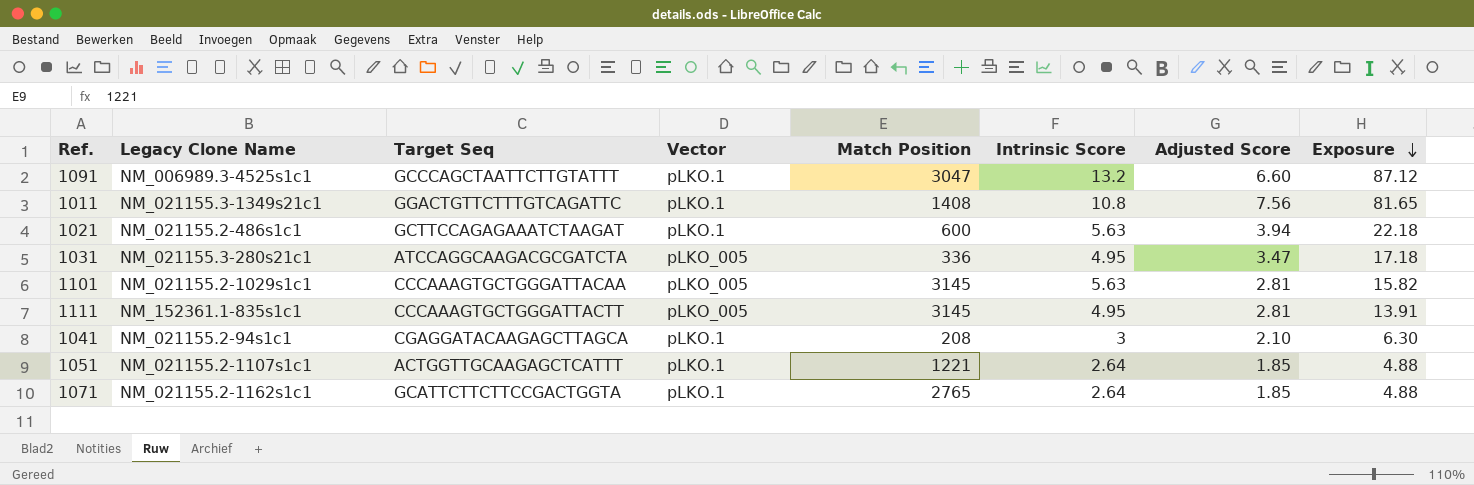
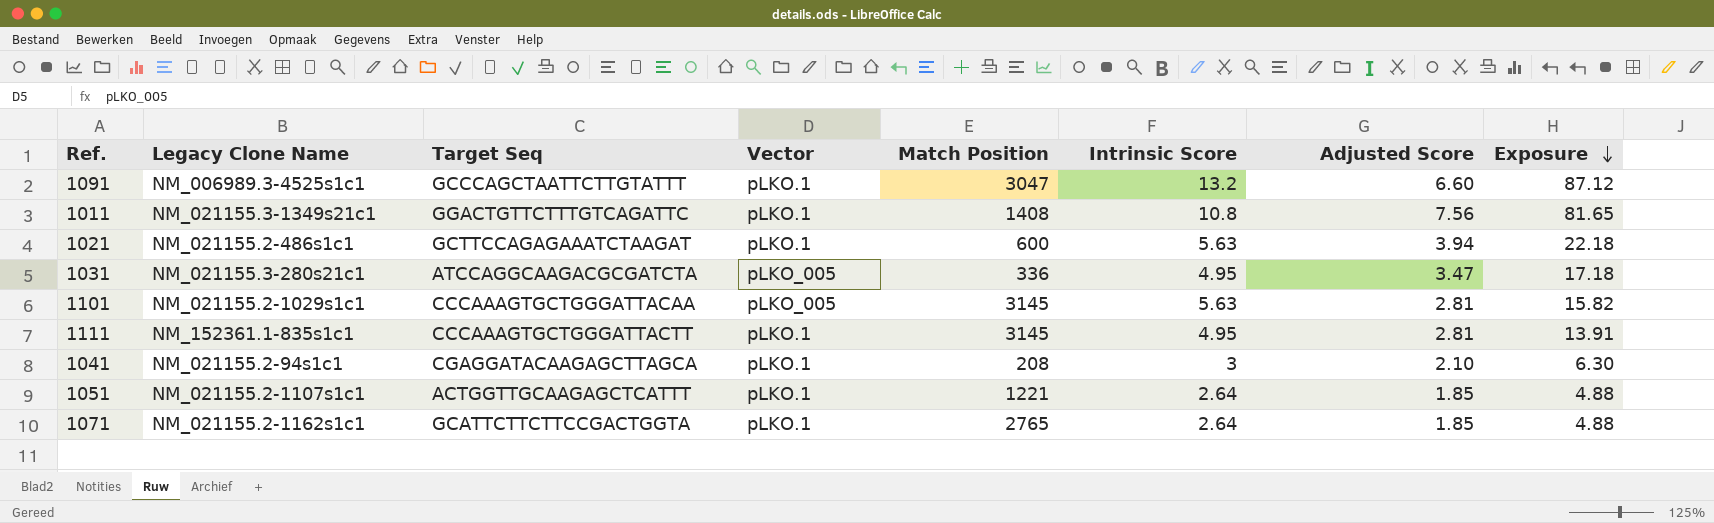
1111 | Vector: pLKO_005 -> pLKO.1

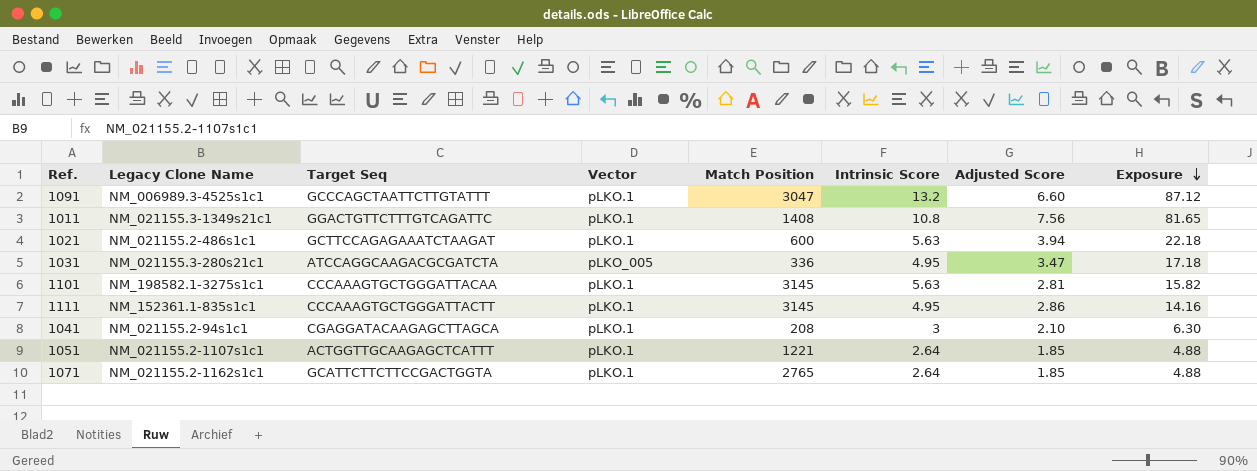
1101 | Legacy Clone Name: NM_021155.2-1029s1c1 -> NM_198582.1-3275s1c1
1101 | Vector: pLKO_005 -> pLKO.1
1111 | Adjusted Score: 2.81 -> 2.86
1111 | Exposure: 13.91 -> 14.16

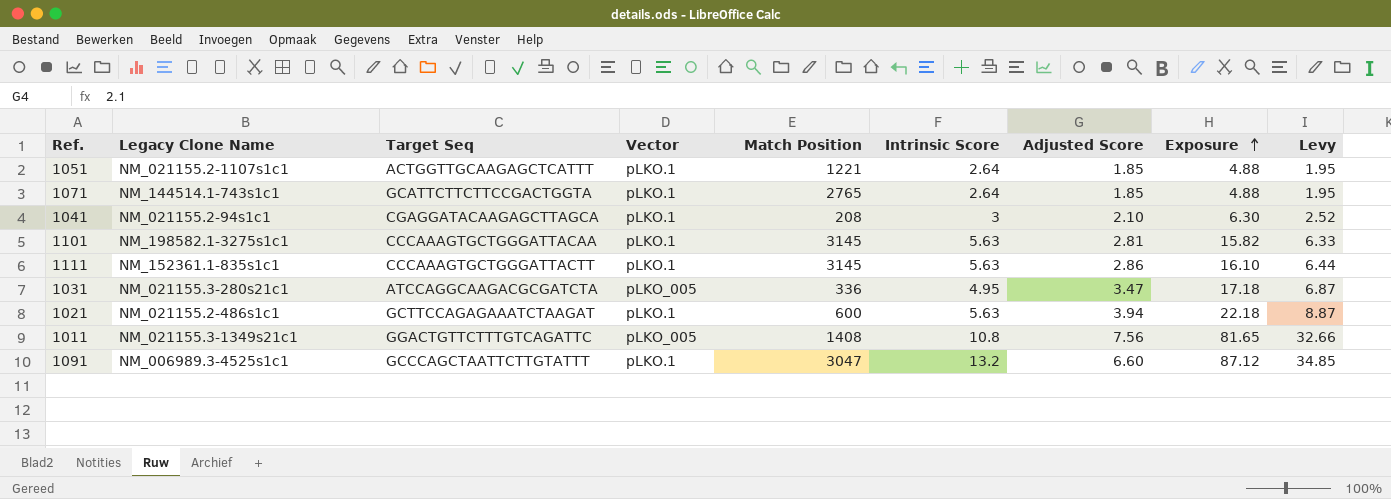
row order: Exposure descending -> Exposure ascending
column Levy | formula: none -> [Exposure] * 0.4
1071 | Legacy Clone Name: NM_021155.2-1162s1c1 -> NM_144514.1-743s1c1
1111 | Intrinsic Score: 4.95 -> 5.63
1111 | Exposure: 14.16 -> 16.10
1011 | Vector: pLKO.1 -> pLKO_005

